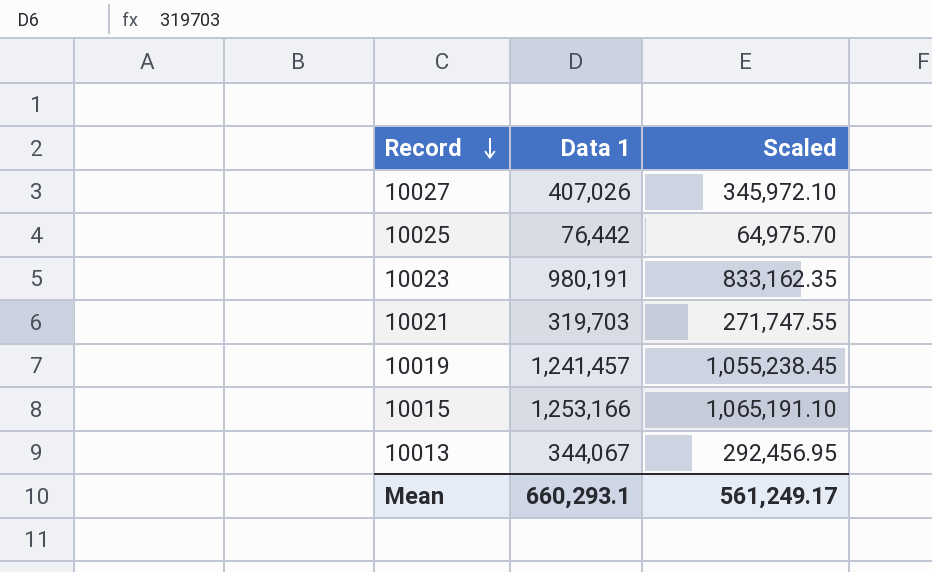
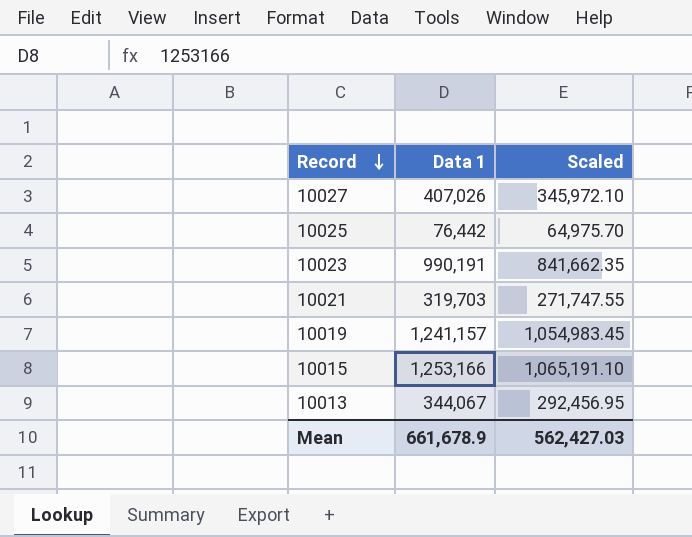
10023 | Data 1: 980,191 -> 990,191
10023 | Scaled: 833,162.35 -> 841,662.35
10019 | Data 1: 1,241,457 -> 1,241,157
10019 | Scaled: 1,055,238.45 -> 1,054,983.45
Mean | Data 1: 660,293.1 -> 661,678.9
Mean | Scaled: 561,249.17 -> 562,427.03

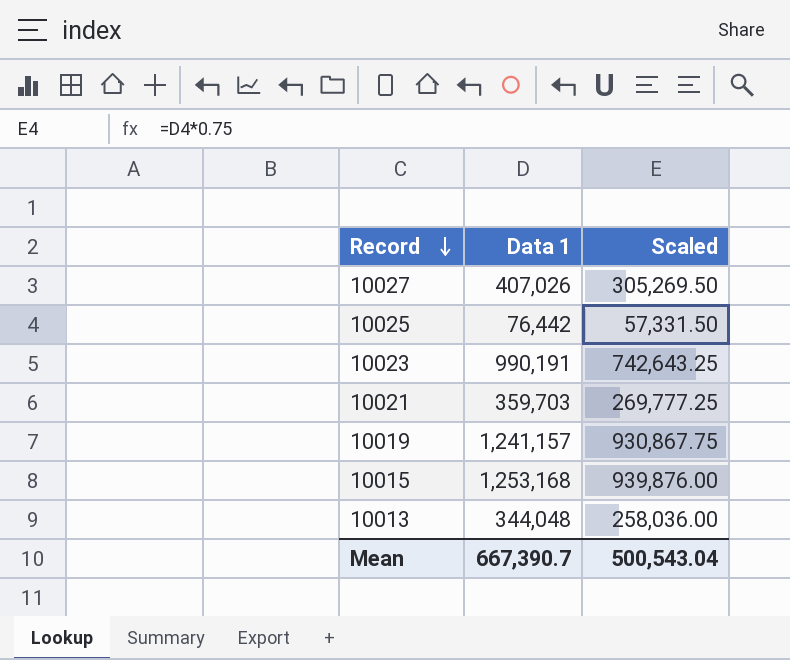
column Scaled | formula: [Data 1] * 0.85 -> [Data 1] * 0.75
10021 | Data 1: 319,703 -> 359,703
10015 | Data 1: 1,253,166 -> 1,253,168
10013 | Data 1: 344,067 -> 344,048
Mean | Data 1: 661,678.9 -> 667,390.7
Mean | Scaled: 562,427.03 -> 500,543.04

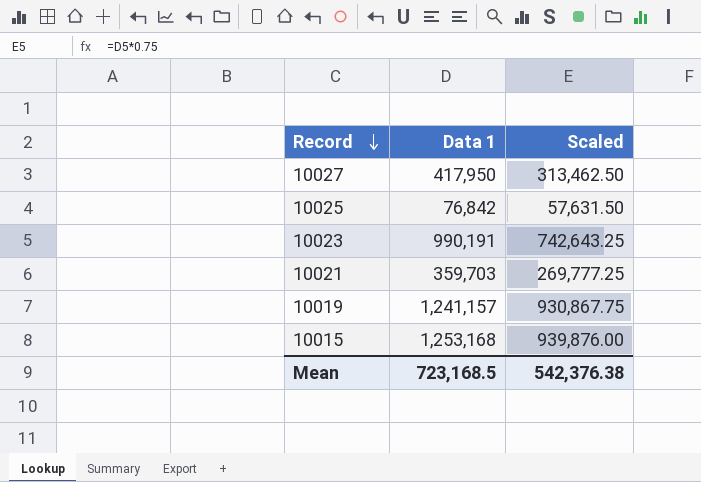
row 10013: 344,048 | 258,036.00 -> none
10027 | Data 1: 407,026 -> 417,950
10027 | Scaled: 305,269.50 -> 313,462.50
10025 | Data 1: 76,442 -> 76,842
10025 | Scaled: 57,331.50 -> 57,631.50
Mean | Data 1: 667,390.7 -> 723,168.5
Mean | Scaled: 500,543.04 -> 542,376.38

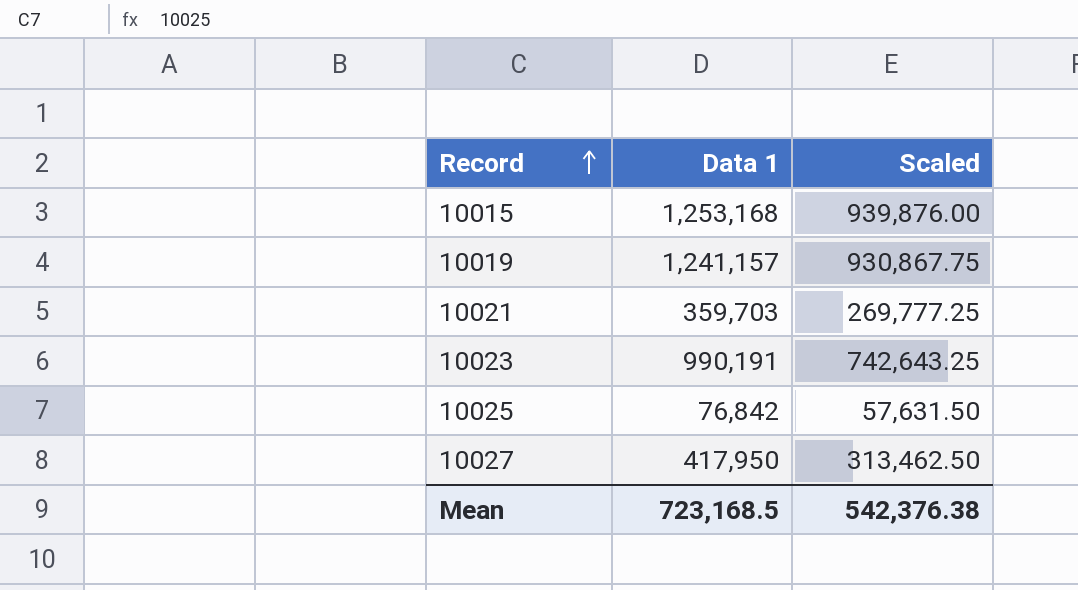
row order: Record descending -> Record ascending

